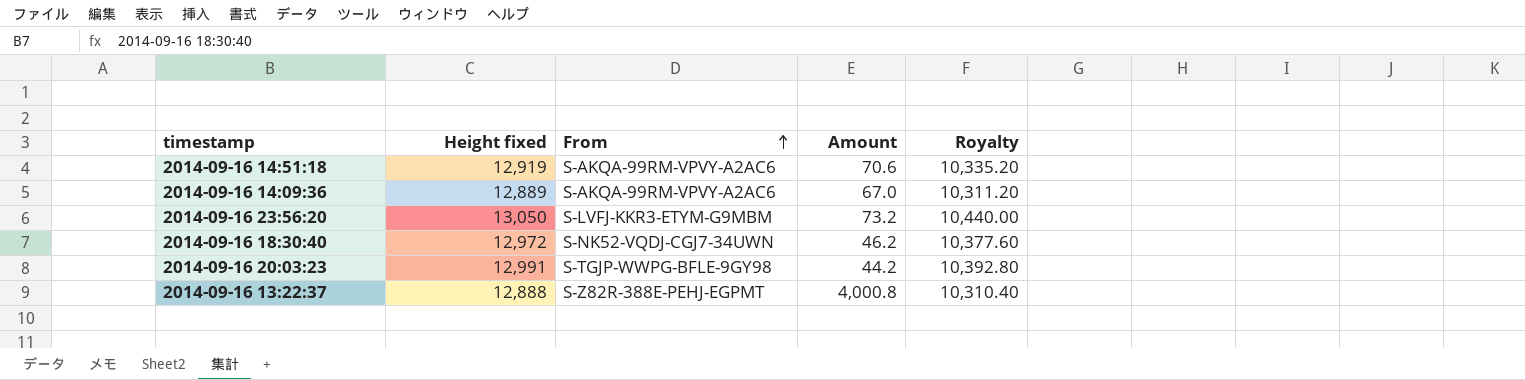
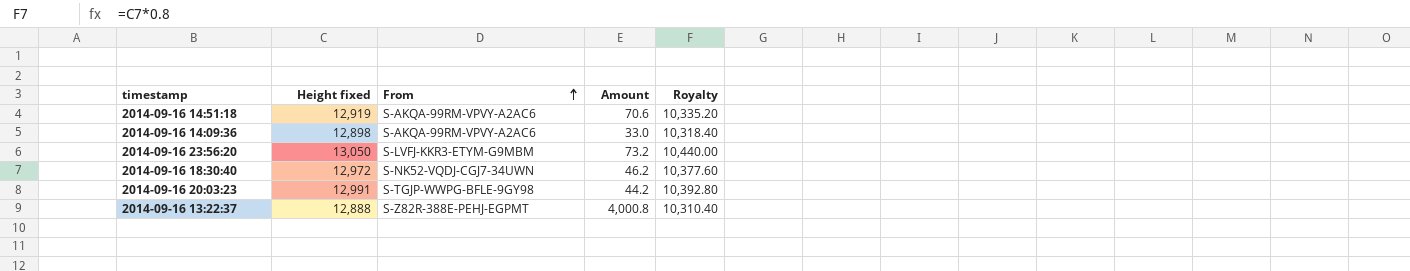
2014-09-16 14:09:36 | Height fixed: 12,889 -> 12,898
2014-09-16 14:09:36 | Amount: 67.0 -> 33.0
2014-09-16 14:09:36 | Royalty: 10,311.20 -> 10,318.40

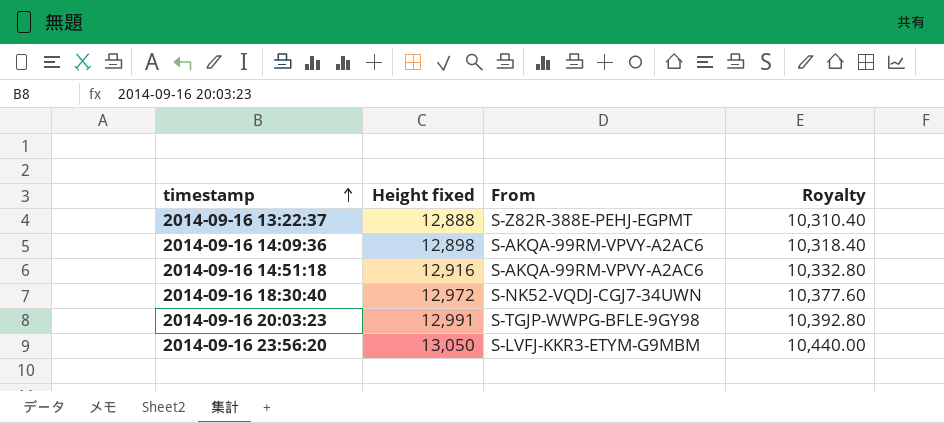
row order: From ascending -> timestamp ascending
column Amount | position: 4 -> none
2014-09-16 14:51:18 | Height fixed: 12,919 -> 12,916
2014-09-16 14:51:18 | Royalty: 10,335.20 -> 10,332.80

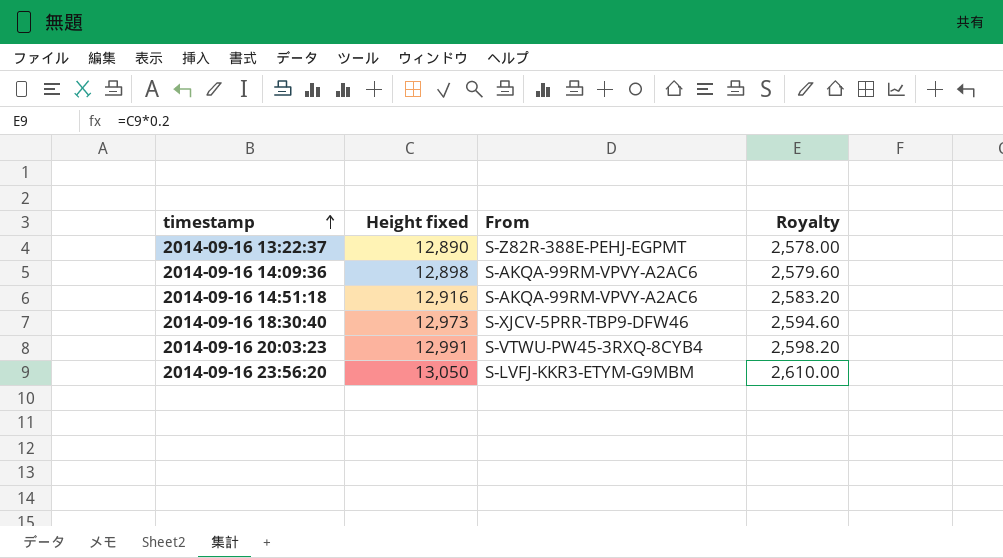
column Royalty | formula: [Height fixed] * 0.8 -> [Height fixed] * 0.2
2014-09-16 13:22:37 | Height fixed: 12,888 -> 12,890
2014-09-16 18:30:40 | Height fixed: 12,972 -> 12,973
2014-09-16 18:30:40 | From: S-NK52-VQDJ-CGJ7-34UWN -> S-XJCV-5PRR-TBP9-DFW46
2014-09-16 20:03:23 | From: S-TGJP-WWPG-BFLE-9GY98 -> S-VTWU-PW45-3RXQ-8CYB4

